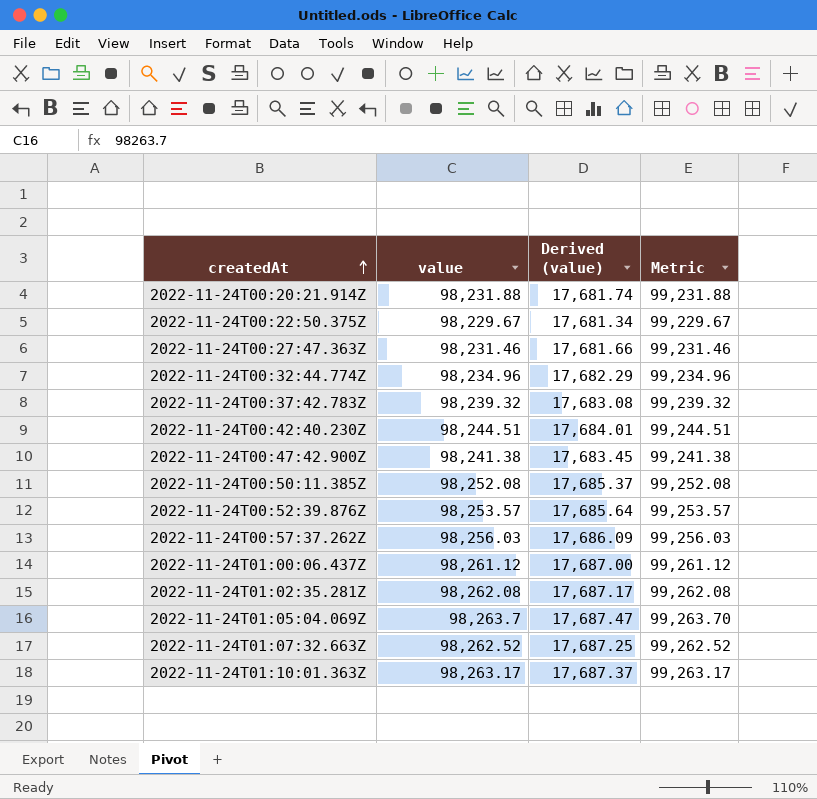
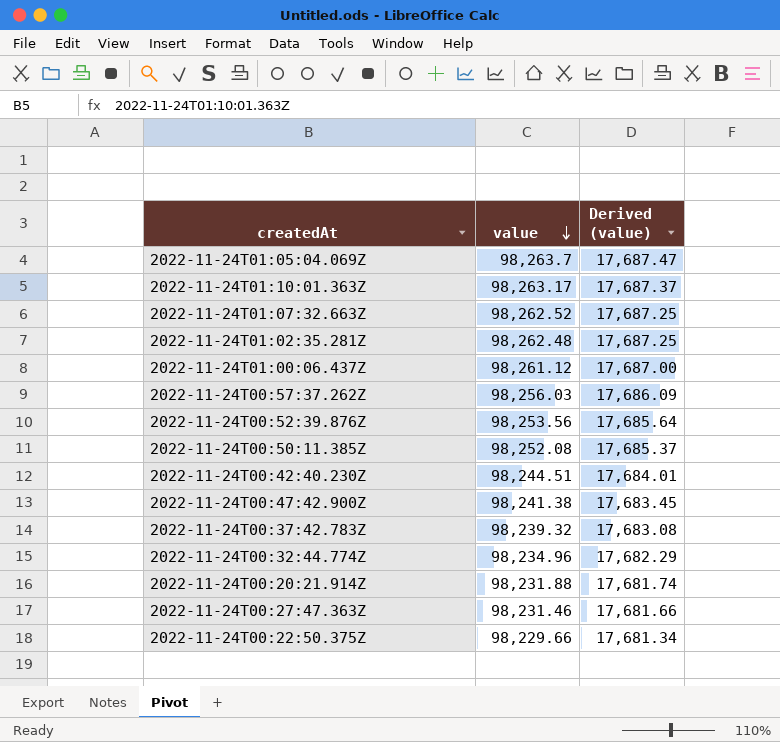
row order: createdAt ascending -> value descending
column Metric | formula: [value] + 1000 -> none
2022-11-24T01:02:35.281Z | value: 98,262.08 -> 98,262.48
2022-11-24T01:02:35.281Z | Derived (value): 17,687.17 -> 17,687.25
2022-11-24T00:52:39.876Z | value: 98,253.57 -> 98,253.56
2022-11-24T00:22:50.375Z | value: 98,229.67 -> 98,229.66

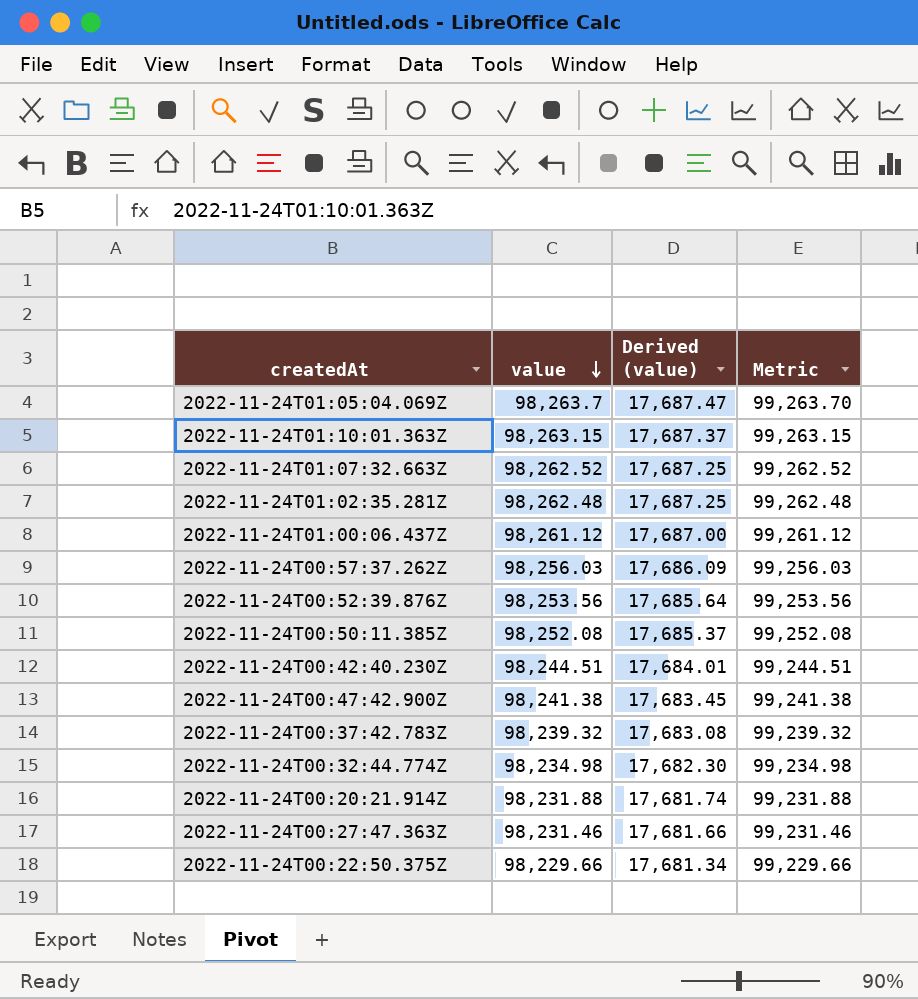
column Metric | formula: none -> [value] + 1000
2022-11-24T01:10:01.363Z | value: 98,263.17 -> 98,263.15
2022-11-24T00:32:44.774Z | value: 98,234.96 -> 98,234.98
2022-11-24T00:32:44.774Z | Derived (value): 17,682.29 -> 17,682.30

